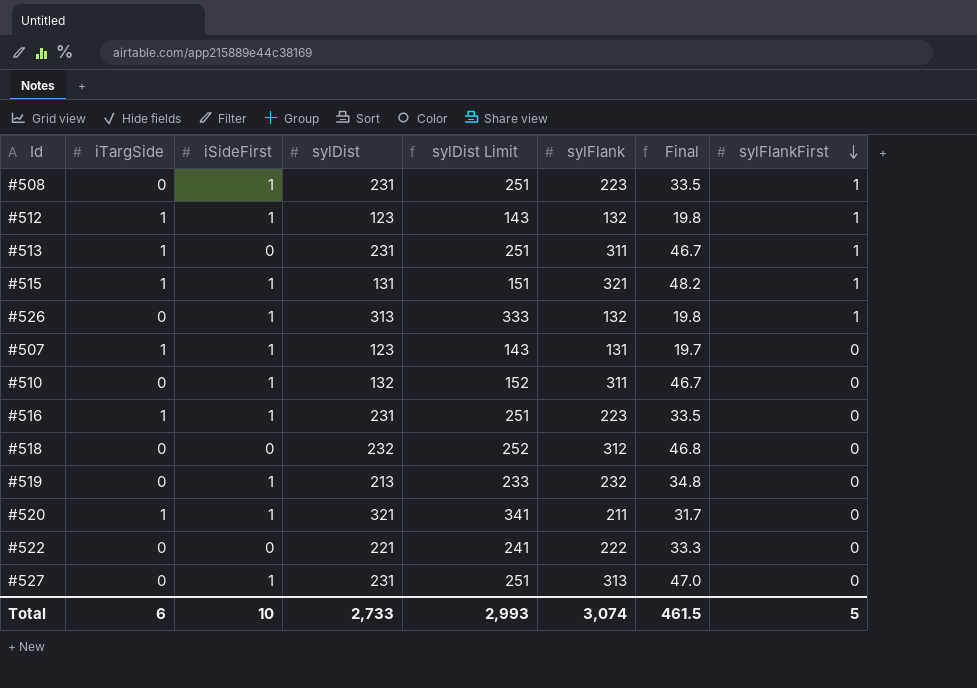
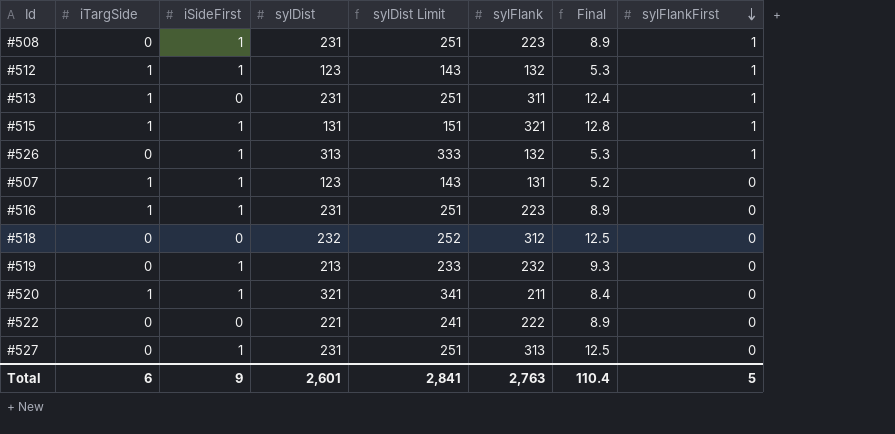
column Final | formula: [sylFlank] * 0.15 -> [sylFlank] * 0.04
row #510: 0 | 1 | 132 | 152 | 311 | 46.7 | 0 -> none
Total | iSideFirst: 10 -> 9
Total | sylDist: 2,733 -> 2,601
Total | sylDist Limit: 2,993 -> 2,841
Total | sylFlank: 3,074 -> 2,763
Total | Final: 461.5 -> 110.4

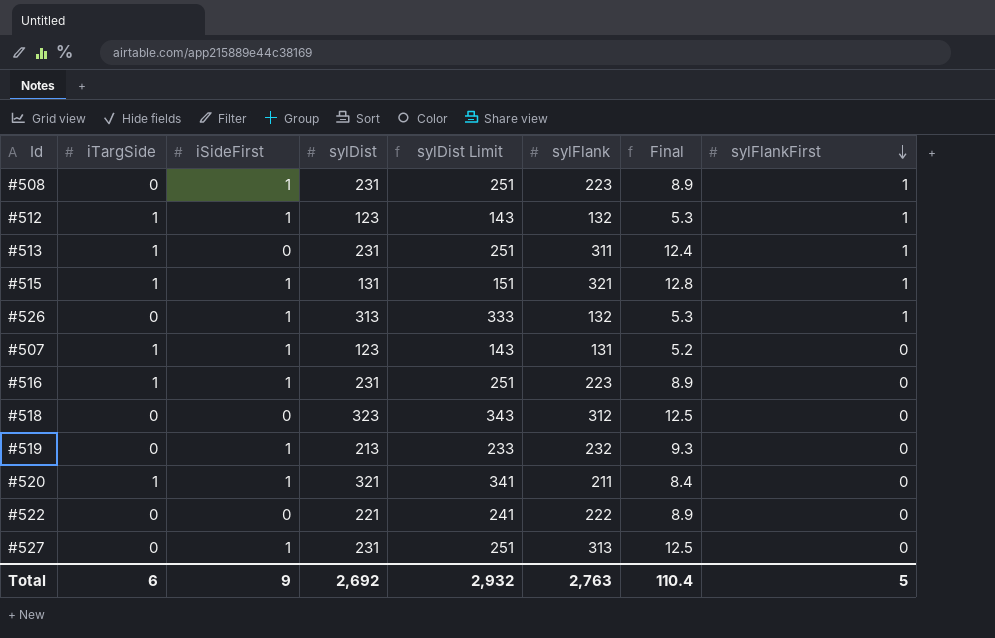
#518 | sylDist: 232 -> 323
#518 | sylDist Limit: 252 -> 343
Total | sylDist: 2,601 -> 2,692
Total | sylDist Limit: 2,841 -> 2,932

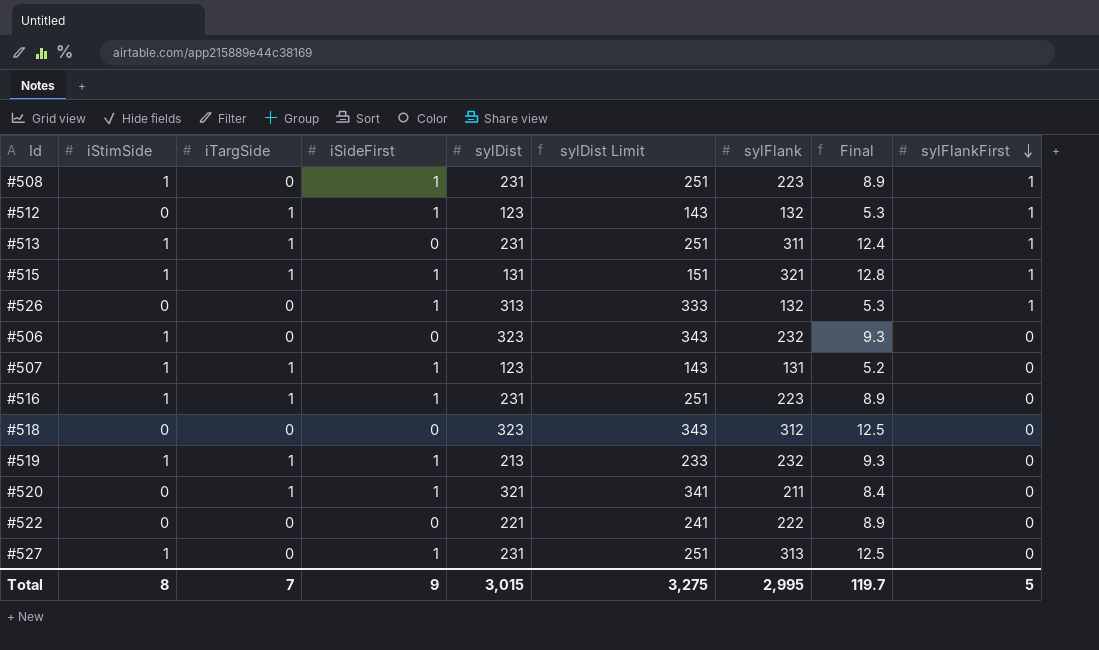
column iStimSide | position: none -> 2
row #506: none -> 1 | 0 | 0 | 323 | 343 | 232 | 9.3 | 0
#519 | iTargSide: 0 -> 1
Total | iTargSide: 6 -> 7
Total | sylDist: 2,692 -> 3,015
Total | sylDist Limit: 2,932 -> 3,275
Total | sylFlank: 2,763 -> 2,995
Total | Final: 110.4 -> 119.7

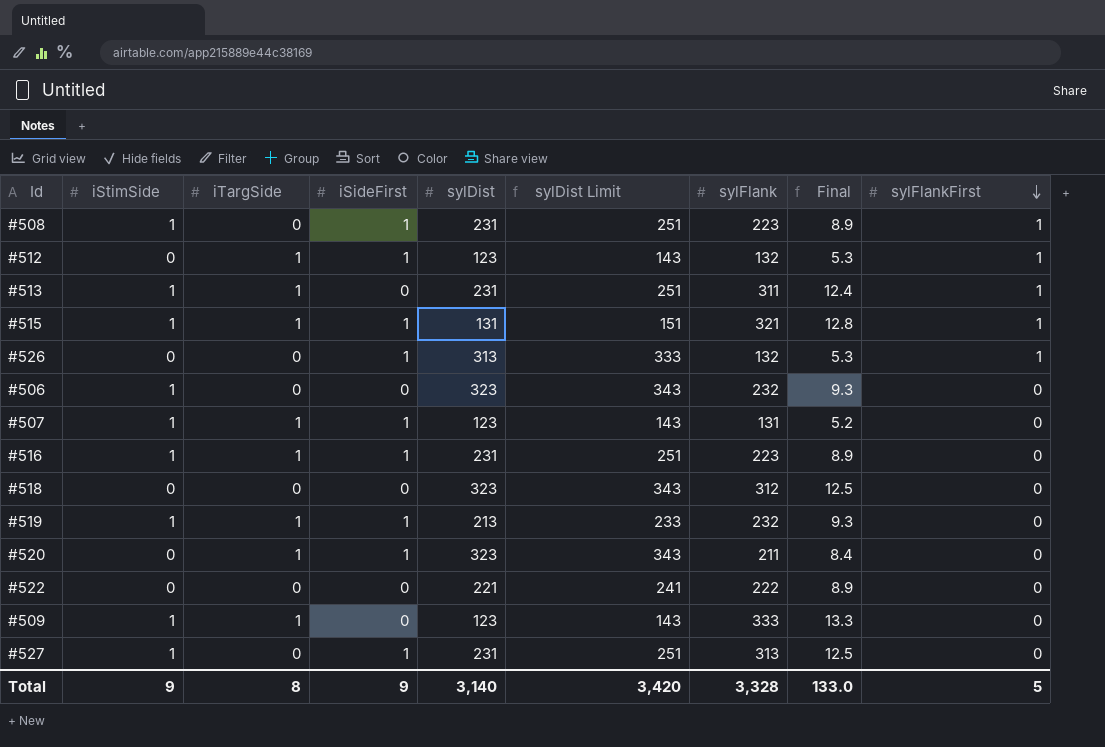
#520 | sylDist: 321 -> 323
#520 | sylDist Limit: 341 -> 343
row #509: none -> 1 | 1 | 0 | 123 | 143 | 333 | 13.3 | 0
Total | iStimSide: 8 -> 9
Total | iTargSide: 7 -> 8
Total | sylDist: 3,015 -> 3,140
Total | sylDist Limit: 3,275 -> 3,420
Total | sylFlank: 2,995 -> 3,328
Total | Final: 119.7 -> 133.0

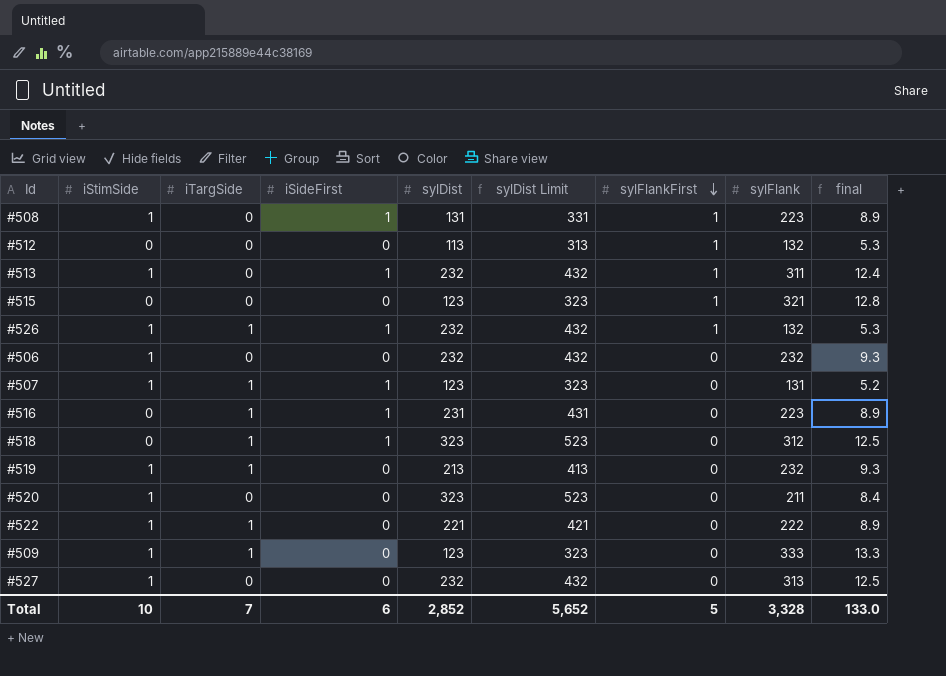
column sylDist Limit | formula: [sylDist] + 20 -> [sylDist] + 200
column sylFlankFirst | position: 9 -> 7
column name: Final -> final
#508 | sylDist: 231 -> 131
#512 | iTargSide: 1 -> 0
#512 | iSideFirst: 1 -> 0
#512 | sylDist: 123 -> 113
#513 | iTargSide: 1 -> 0
#513 | iSideFirst: 0 -> 1
#513 | sylDist: 231 -> 232
#515 | iStimSide: 1 -> 0
#515 | iTargSide: 1 -> 0
#515 | iSideFirst: 1 -> 0
#515 | sylDist: 131 -> 123
#526 | iStimSide: 0 -> 1
#526 | iTargSide: 0 -> 1
#526 | sylDist: 313 -> 232
#506 | sylDist: 323 -> 232
#516 | iStimSide: 1 -> 0
#518 | iTargSide: 0 -> 1
#518 | iSideFirst: 0 -> 1
#519 | iSideFirst: 1 -> 0
#520 | iStimSide: 0 -> 1
#520 | iTargSide: 1 -> 0
#520 | iSideFirst: 1 -> 0
#522 | iStimSide: 0 -> 1
#522 | iTargSide: 0 -> 1
#527 | iSideFirst: 1 -> 0
#527 | sylDist: 231 -> 232
Total | iStimSide: 9 -> 10
Total | iTargSide: 8 -> 7
Total | iSideFirst: 9 -> 6
Total | sylDist: 3,140 -> 2,852
Total | sylDist Limit: 3,420 -> 5,652

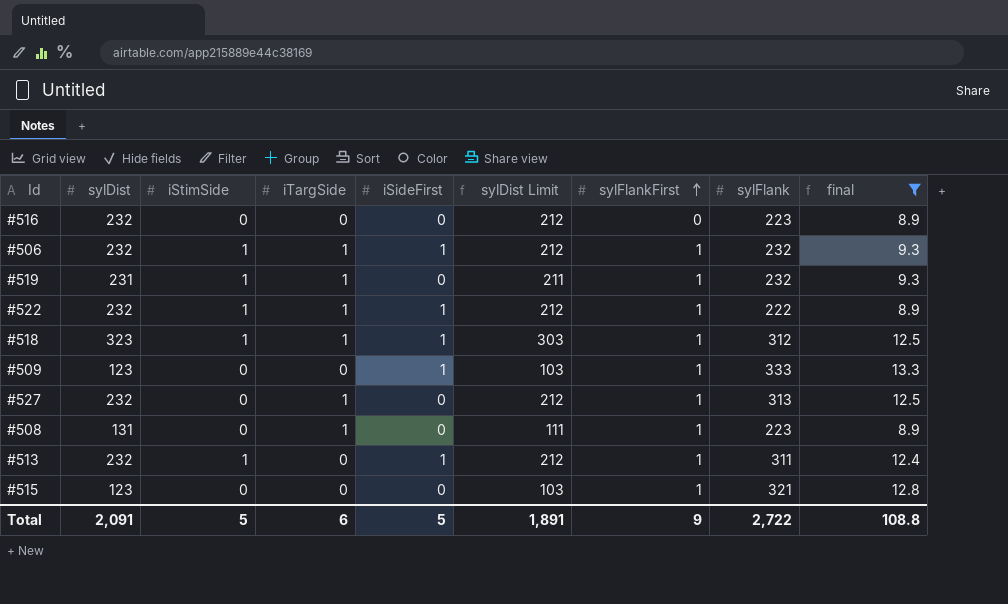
filter: none -> final >= 8.9
row order: sylFlankFirst descending -> sylFlankFirst ascending
column sylDist | position: 5 -> 2
column sylDist Limit | formula: [sylDist] + 200 -> [sylDist] - 20
#516 | sylDist: 231 -> 232
#516 | iTargSide: 1 -> 0
#516 | iSideFirst: 1 -> 0
#506 | iTargSide: 0 -> 1
#506 | iSideFirst: 0 -> 1
#506 | sylFlankFirst: 0 -> 1
#519 | sylDist: 213 -> 231
#519 | sylFlankFirst: 0 -> 1
#522 | sylDist: 221 -> 232
#522 | iSideFirst: 0 -> 1
#522 | sylFlankFirst: 0 -> 1
#518 | iStimSide: 0 -> 1
#518 | sylFlankFirst: 0 -> 1
#509 | iStimSide: 1 -> 0
#509 | iTargSide: 1 -> 0
#509 | iSideFirst: 0 -> 1
#509 | sylFlankFirst: 0 -> 1
#527 | iStimSide: 1 -> 0
#527 | iTargSide: 0 -> 1
#527 | sylFlankFirst: 0 -> 1
#508 | iStimSide: 1 -> 0
#508 | iTargSide: 0 -> 1
#508 | iSideFirst: 1 -> 0
Total | sylDist: 2,852 -> 2,091
Total | iStimSide: 10 -> 5
Total | iTargSide: 7 -> 6
Total | iSideFirst: 6 -> 5
Total | sylDist Limit: 5,652 -> 1,891
Total | sylFlankFirst: 5 -> 9
Total | sylFlank: 3,328 -> 2,722
Total | final: 133.0 -> 108.8

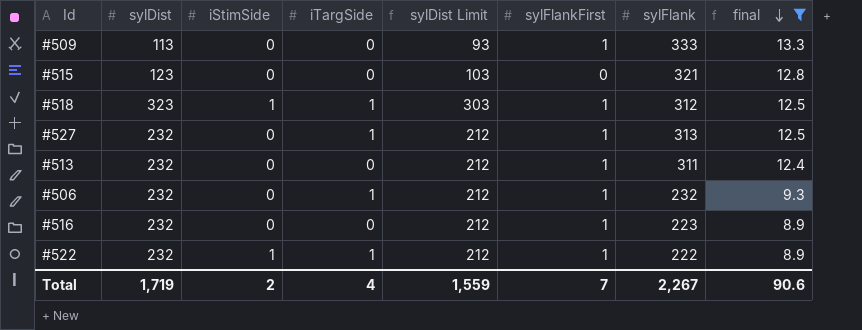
row order: sylFlankFirst ascending -> final descending
column iSideFirst | position: 5 -> none
row #519: 231 | 1 | 1 | 0 | 211 | 1 | 232 | 9.3 -> none
row #508: 131 | 0 | 1 | 0 | 111 | 1 | 223 | 8.9 -> none
#509 | sylDist: 123 -> 113
#509 | sylDist Limit: 103 -> 93
#515 | sylFlankFirst: 1 -> 0
#513 | iStimSide: 1 -> 0
#506 | iStimSide: 1 -> 0
#516 | sylFlankFirst: 0 -> 1
Total | sylDist: 2,091 -> 1,719
Total | iStimSide: 5 -> 2
Total | iTargSide: 6 -> 4
Total | sylDist Limit: 1,891 -> 1,559
Total | sylFlankFirst: 9 -> 7
Total | sylFlank: 2,722 -> 2,267
Total | final: 108.8 -> 90.6

